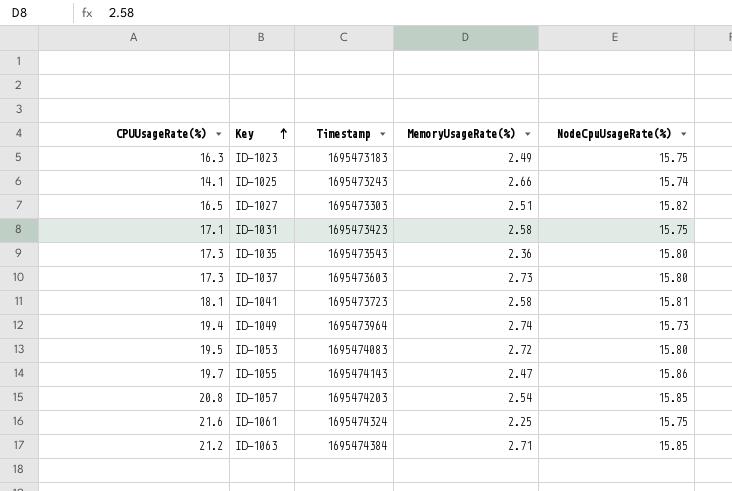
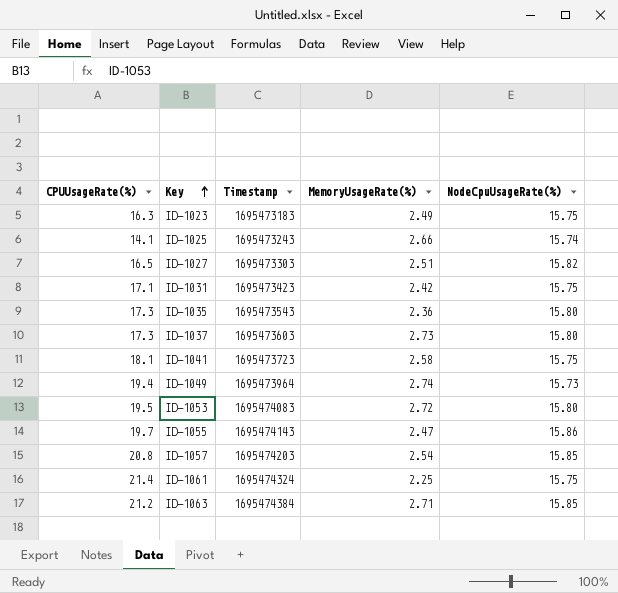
ID-1031 | MemoryUsageRate(%): 2.58 -> 2.42
ID-1041 | NodeCpuUsageRate(%): 15.81 -> 15.75
ID-1061 | CPUUsageRate(%): 21.6 -> 21.4

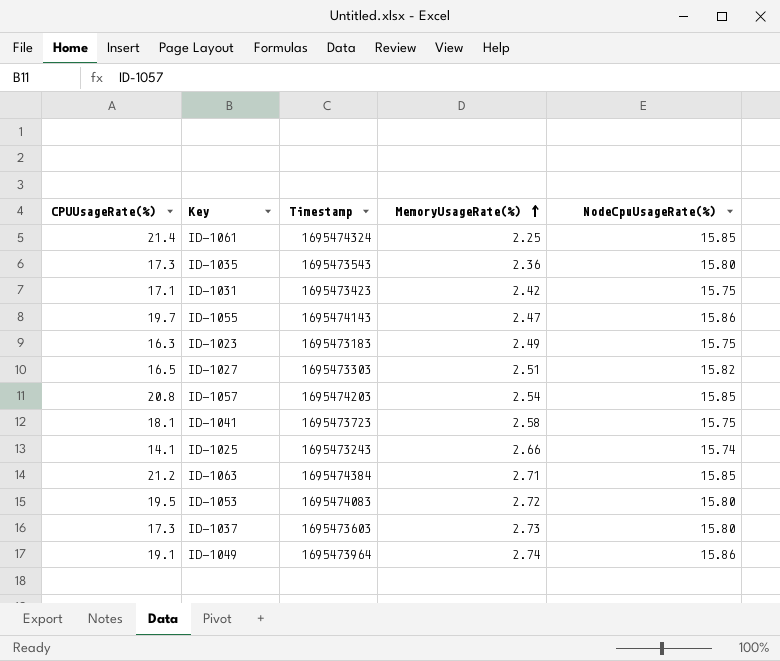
row order: Key ascending -> MemoryUsageRate(%) ascending
ID-1061 | NodeCpuUsageRate(%): 15.75 -> 15.85
ID-1049 | CPUUsageRate(%): 19.4 -> 19.1
ID-1049 | NodeCpuUsageRate(%): 15.73 -> 15.86

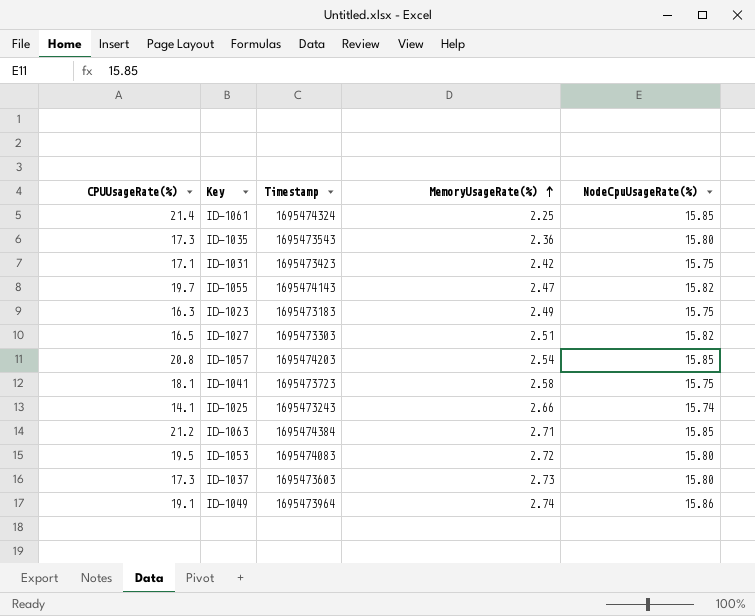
ID-1055 | NodeCpuUsageRate(%): 15.86 -> 15.82

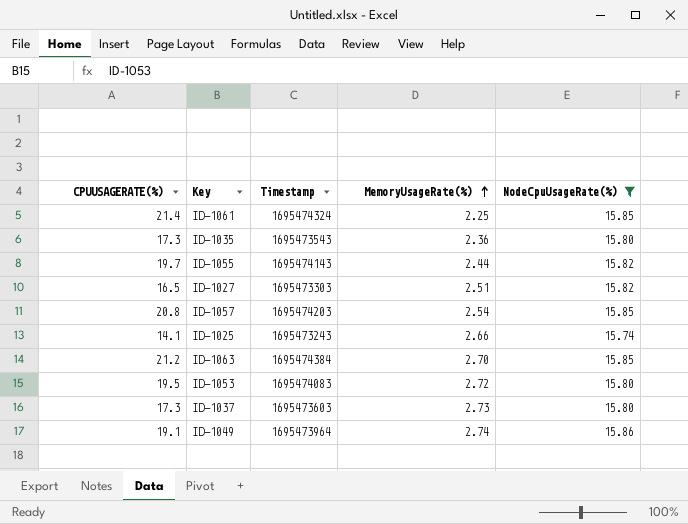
filter: none -> NodeCpuUsageRate(%) != 15.75
column name: CPUUsageRate(%) -> CPUUSAGERATE(%)
ID-1055 | MemoryUsageRate(%): 2.47 -> 2.44
ID-1063 | MemoryUsageRate(%): 2.71 -> 2.70

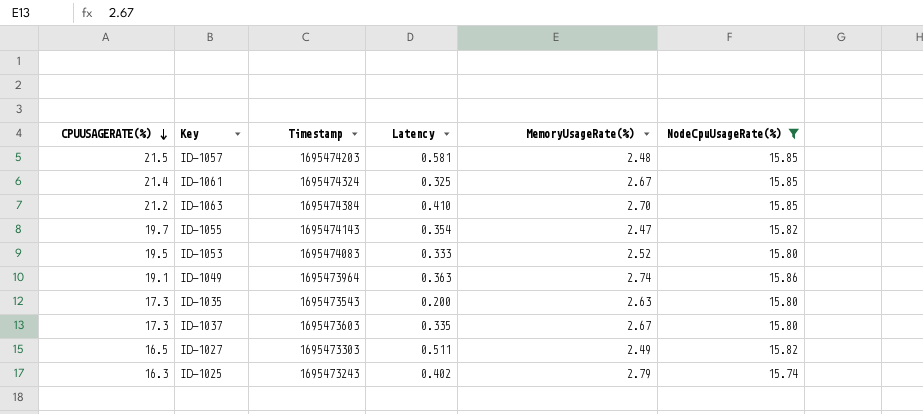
row order: MemoryUsageRate(%) ascending -> CPUUSAGERATE(%) descending
column Latency | position: none -> 4
ID-1057 | CPUUSAGERATE(%): 20.8 -> 21.5
ID-1057 | MemoryUsageRate(%): 2.54 -> 2.48
ID-1061 | MemoryUsageRate(%): 2.25 -> 2.67
ID-1055 | MemoryUsageRate(%): 2.44 -> 2.47
ID-1053 | MemoryUsageRate(%): 2.72 -> 2.52
ID-1035 | MemoryUsageRate(%): 2.36 -> 2.63
ID-1037 | MemoryUsageRate(%): 2.73 -> 2.67
ID-1027 | MemoryUsageRate(%): 2.51 -> 2.49
ID-1025 | CPUUSAGERATE(%): 14.1 -> 16.3
ID-1025 | MemoryUsageRate(%): 2.66 -> 2.79

